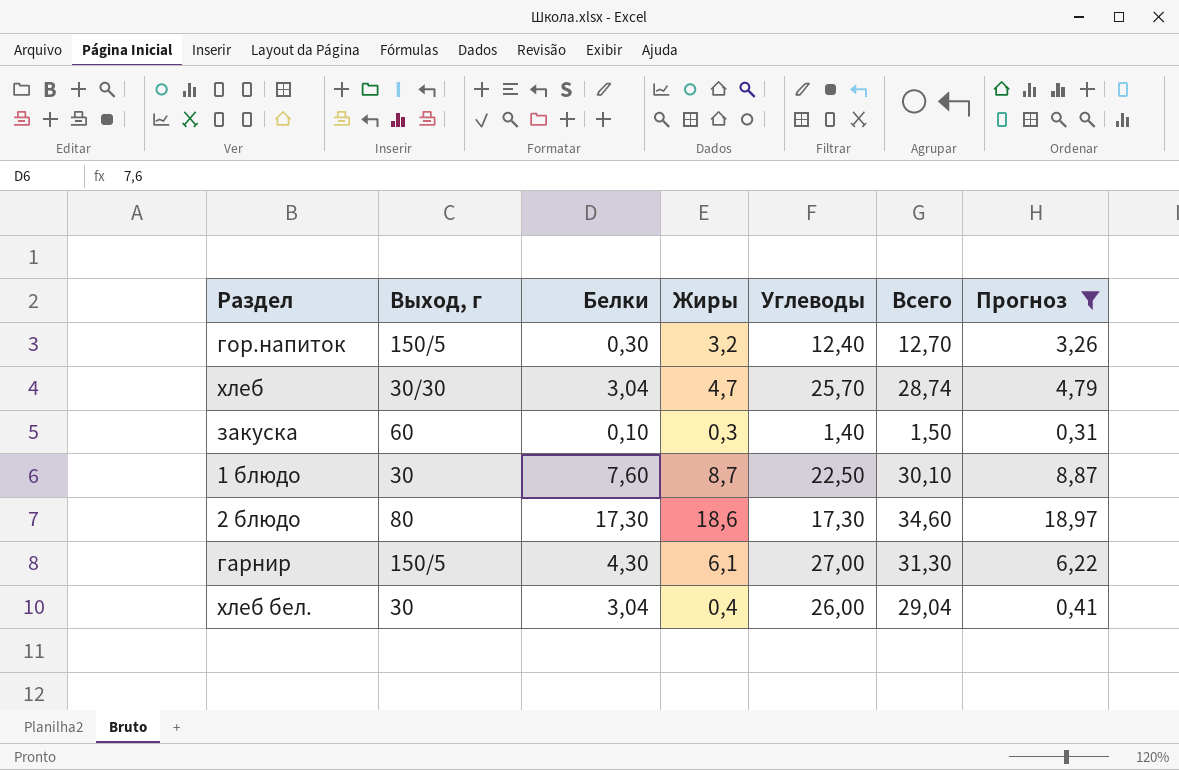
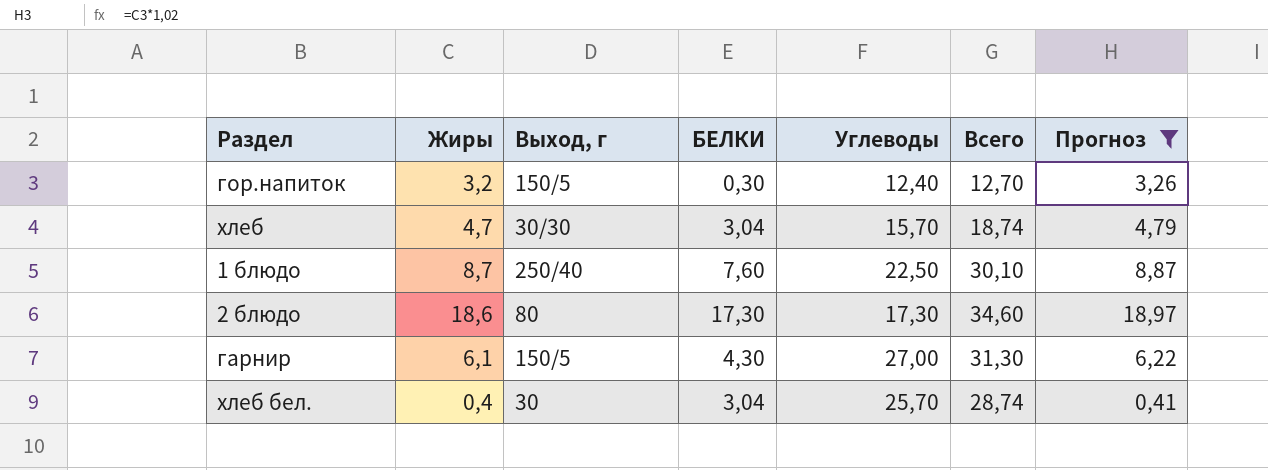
column Жиры | position: 4 -> 2
column name: Белки -> БЕЛКИ
row закуска: 60 | 0,10 | 0,3 | 1,40 | 1,50 | 0,31 -> none
хлеб | Углеводы: 25,70 -> 15,70
хлеб | Всего: 28,74 -> 18,74
1 блюдо | Выход, г: 30 -> 250/40
хлеб бел. | Углеводы: 26,00 -> 25,70
хлеб бел. | Всего: 29,04 -> 28,74

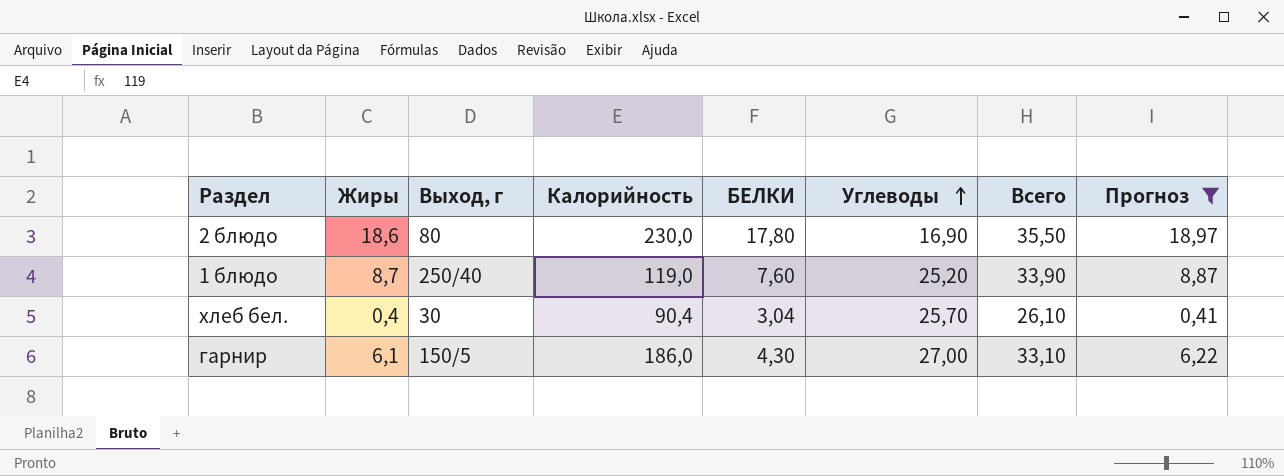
row order: none -> Углеводы ascending
column Калорийность | position: none -> 4
column Всего | formula: [БЕЛКИ] + [Углеводы] -> [Жиры] + [Углеводы]
row гор.напиток: 3,2 | 150/5 | 0,30 | 12,40 | 12,70 | 3,26 -> none
row хлеб: 4,7 | 30/30 | 3,04 | 15,70 | 18,74 | 4,79 -> none
2 блюдо | БЕЛКИ: 17,30 -> 17,80
2 блюдо | Углеводы: 17,30 -> 16,90
1 блюдо | Углеводы: 22,50 -> 25,20

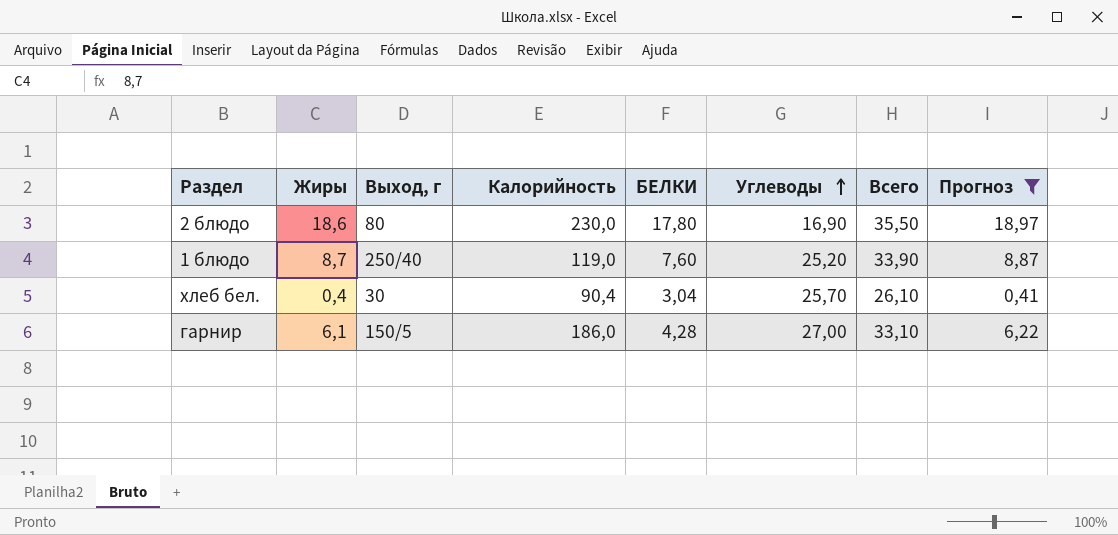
гарнир | БЕЛКИ: 4,30 -> 4,28

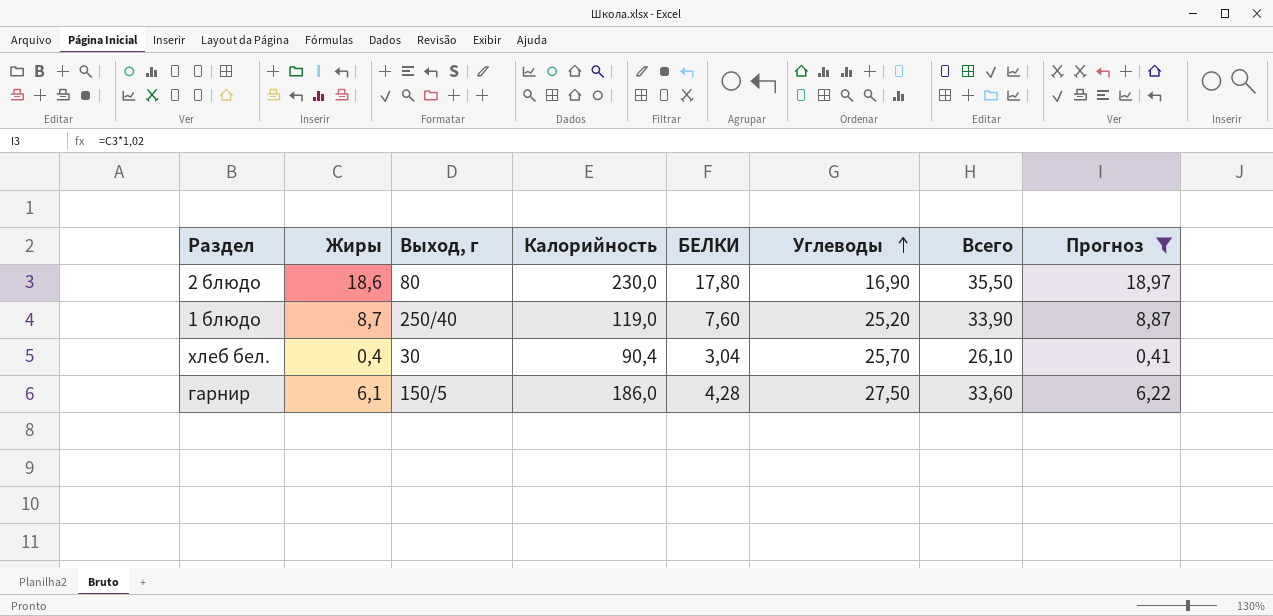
гарнир | Углеводы: 27,00 -> 27,50
гарнир | Всего: 33,10 -> 33,60

